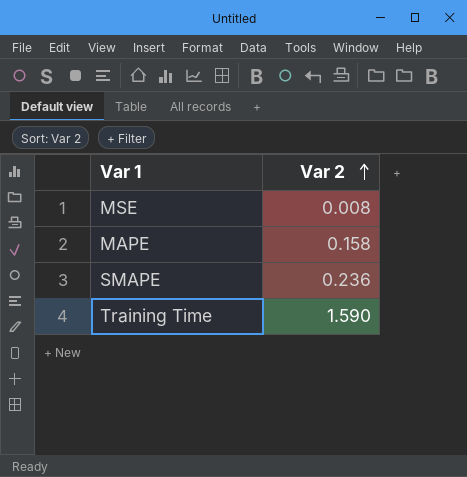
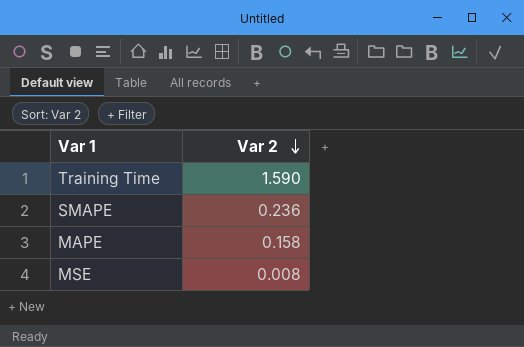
row order: Var 2 ascending -> Var 2 descending

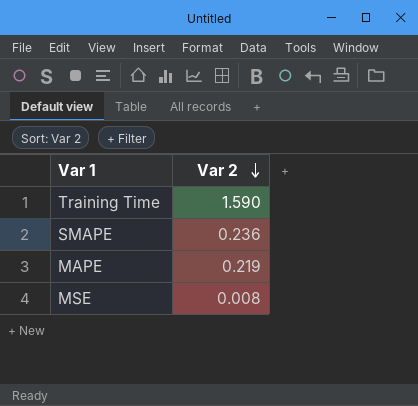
MAPE | Var 2: 0.158 -> 0.219

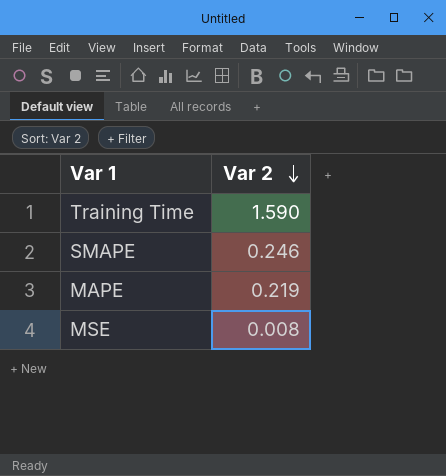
SMAPE | Var 2: 0.236 -> 0.246

